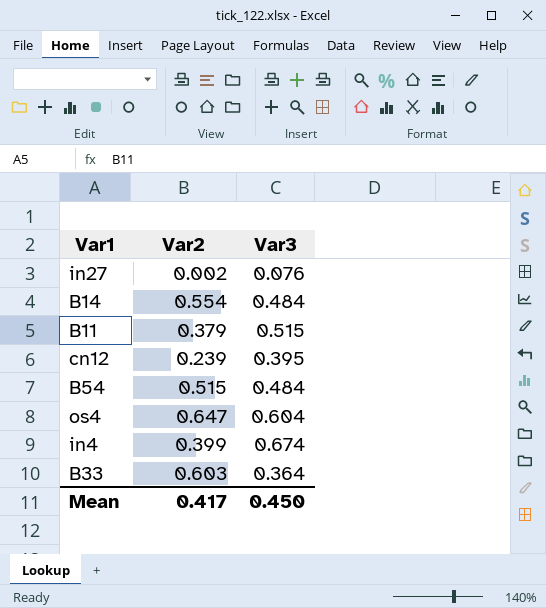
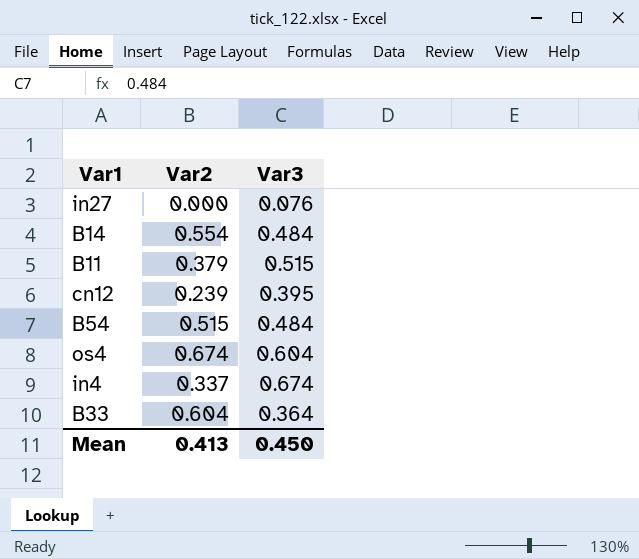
in27 | Var2: 0.002 -> 0.000
os4 | Var2: 0.647 -> 0.674
in4 | Var2: 0.399 -> 0.337
B33 | Var2: 0.603 -> 0.604
Mean | Var2: 0.417 -> 0.413

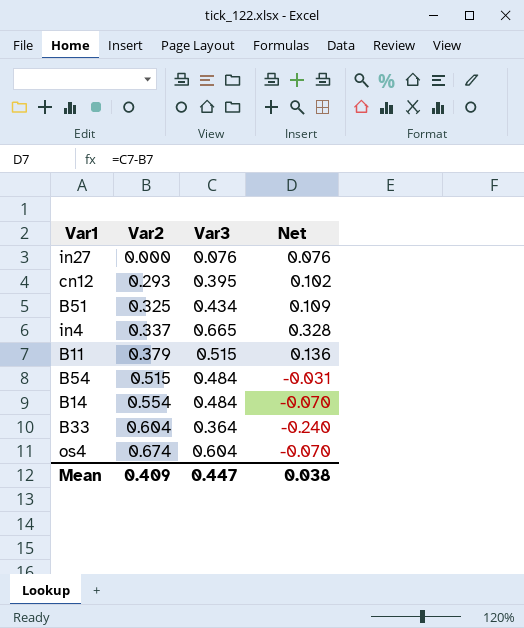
row order: none -> Var2 ascending
column Net | formula: none -> [Var3] - [Var2]
cn12 | Var2: 0.239 -> 0.293
row B51: none -> 0.325 | 0.434 | 0.109
in4 | Var3: 0.674 -> 0.665
Mean | Var2: 0.413 -> 0.409
Mean | Var3: 0.450 -> 0.447

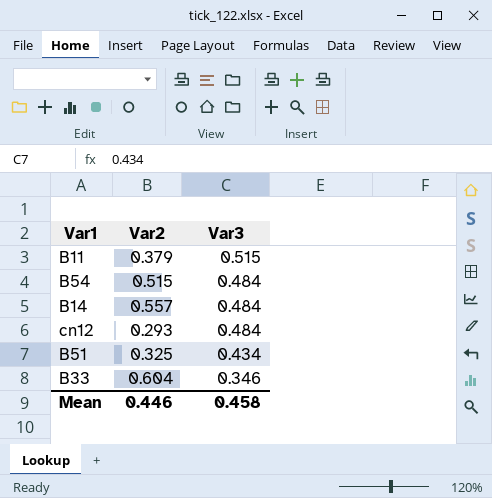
row order: Var2 ascending -> Var3 descending
column Net | formula: [Var3] - [Var2] -> none
row in27: 0.000 | 0.076 | 0.076 -> none
row in4: 0.337 | 0.665 | 0.328 -> none
row os4: 0.674 | 0.604 | -0.070 -> none
B14 | Var2: 0.554 -> 0.557
cn12 | Var3: 0.395 -> 0.484
B33 | Var3: 0.364 -> 0.346
Mean | Var2: 0.409 -> 0.446
Mean | Var3: 0.447 -> 0.458

